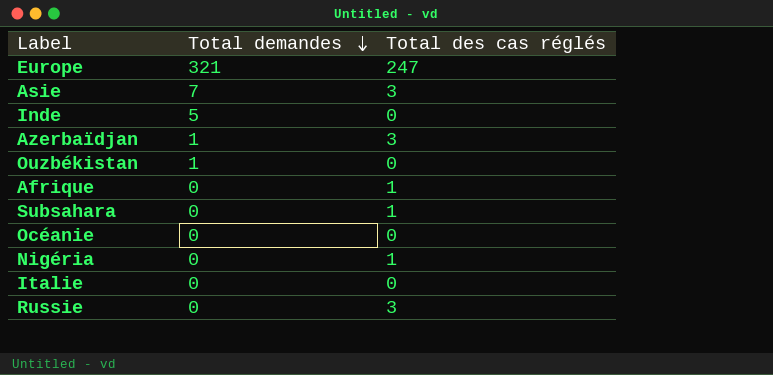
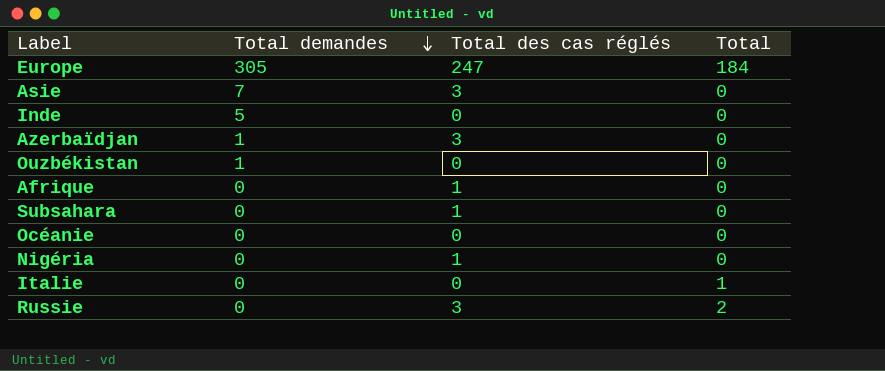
column Total | position: none -> 4
Europe | Total demandes: 321 -> 305

